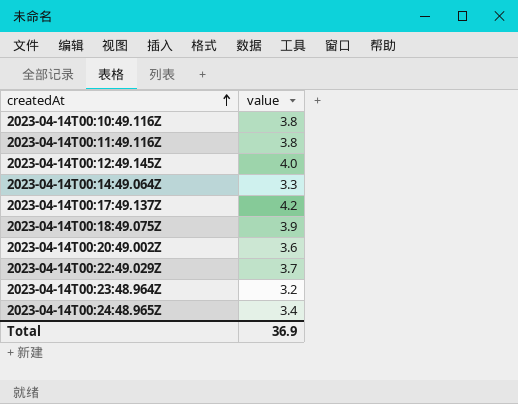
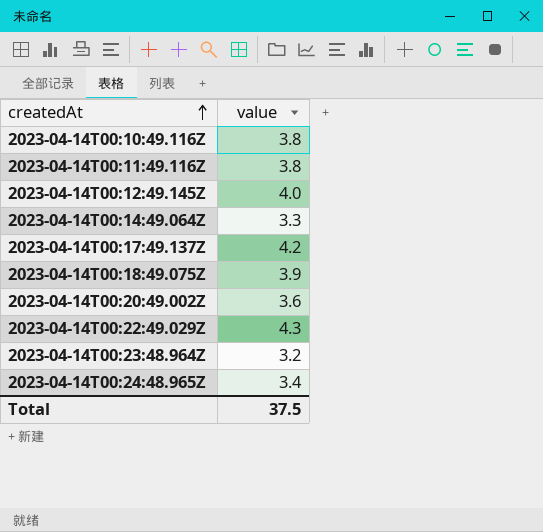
2023-04-14T00:22:49.029Z | value: 3.7 -> 4.3
Total | value: 36.9 -> 37.5

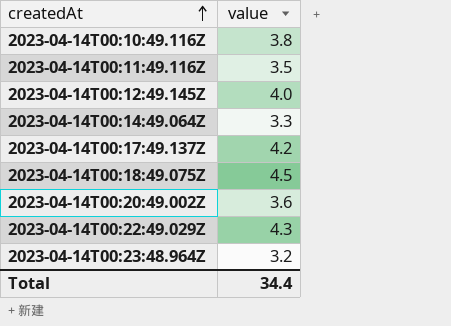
row 2023-04-14T00:24:48.965Z: 3.4 -> none
2023-04-14T00:11:49.116Z | value: 3.8 -> 3.5
2023-04-14T00:18:49.075Z | value: 3.9 -> 4.5
Total | value: 37.5 -> 34.4

